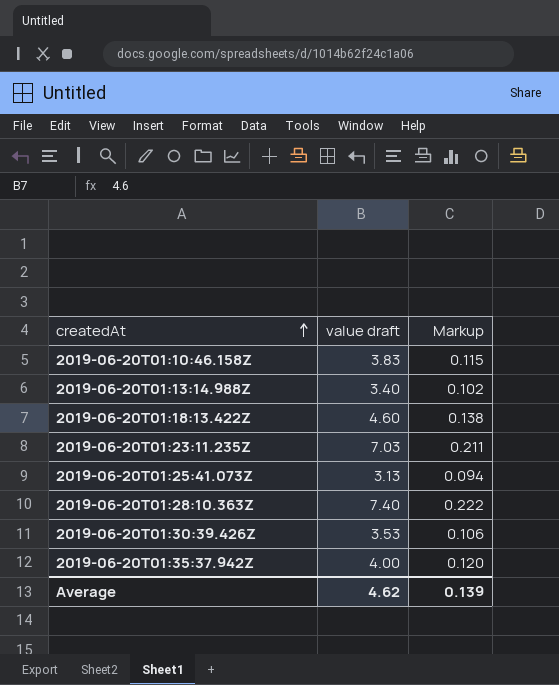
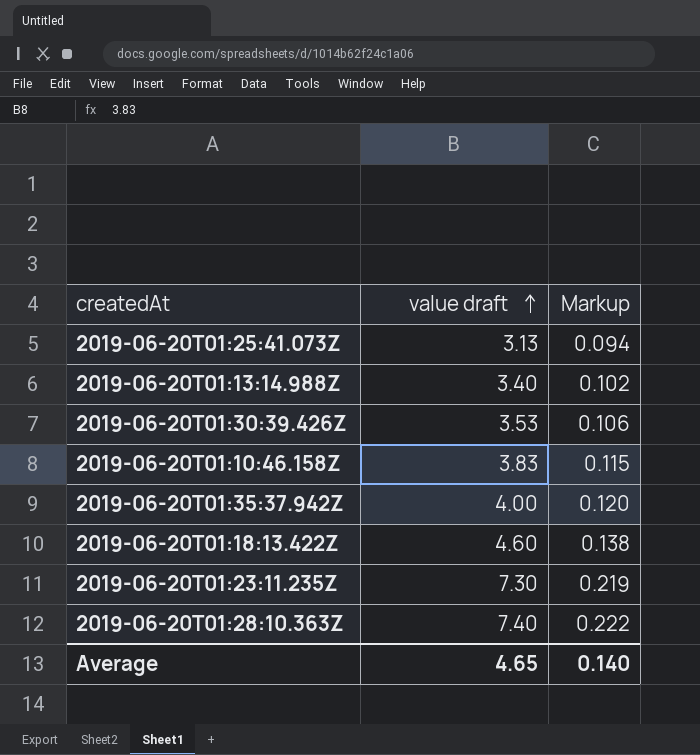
row order: createdAt ascending -> value draft ascending
2019-06-20T01:23:11.235Z | value draft: 7.03 -> 7.30
2019-06-20T01:23:11.235Z | Markup: 0.211 -> 0.219
Average | value draft: 4.62 -> 4.65
Average | Markup: 0.139 -> 0.140

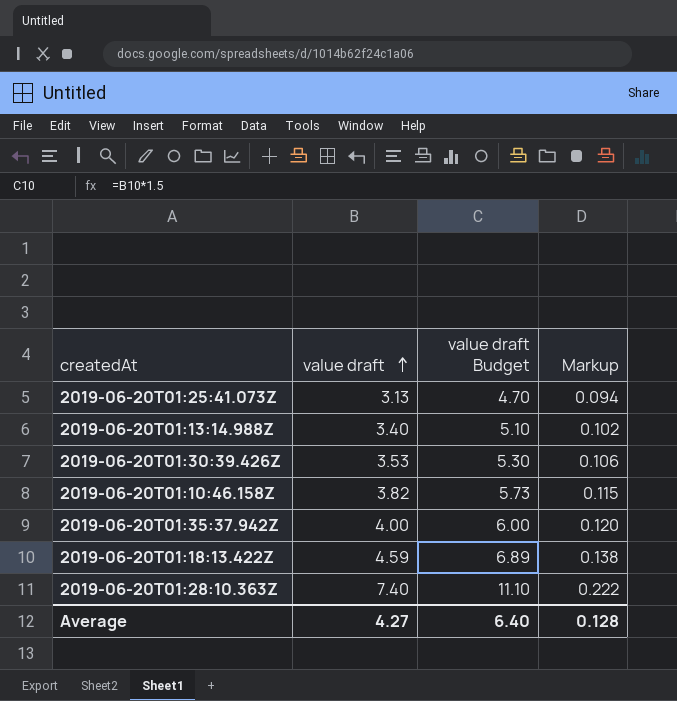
column value draft Budget | formula: none -> [value draft] * 1.5
row 2019-06-20T01:23:11.235Z: 7.30 | 0.219 -> none
2019-06-20T01:10:46.158Z | value draft: 3.83 -> 3.82
2019-06-20T01:18:13.422Z | value draft: 4.60 -> 4.59
Average | value draft: 4.65 -> 4.27
Average | Markup: 0.140 -> 0.128

